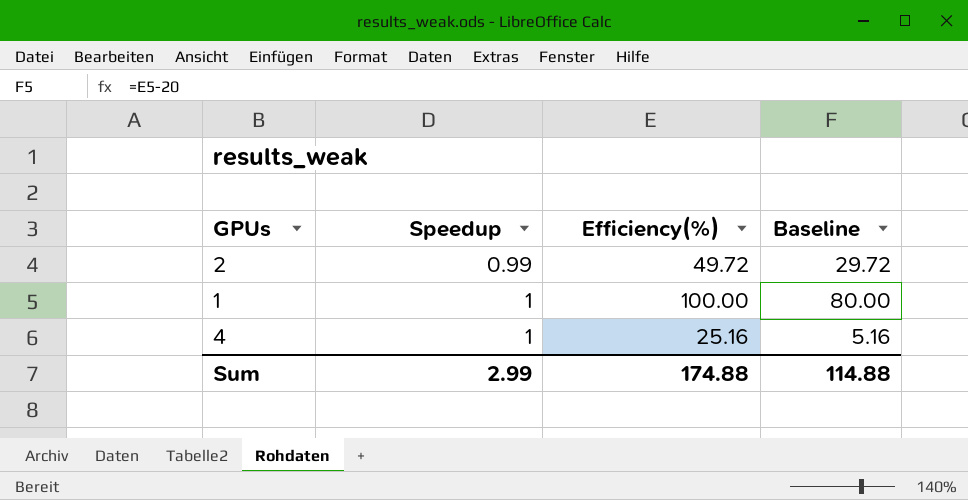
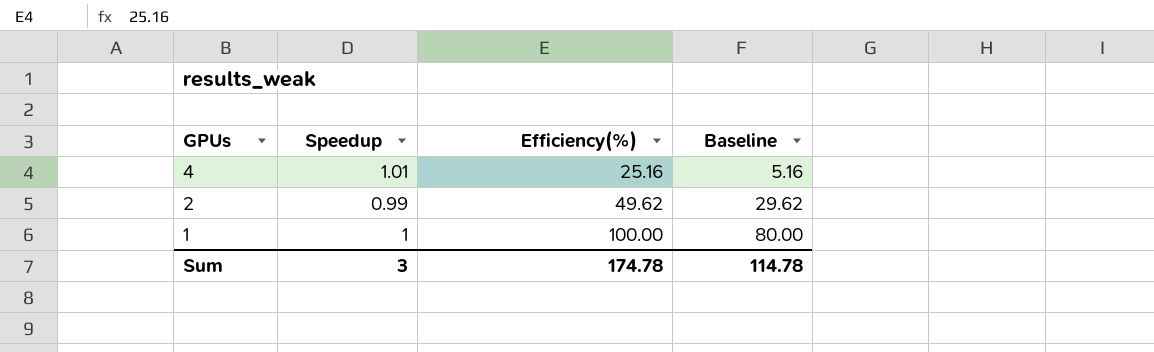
row order: Speedup ascending -> GPUs descending
4 | Speedup: 1 -> 1.01
2 | Efficiency(%): 49.72 -> 49.62
2 | Baseline: 29.72 -> 29.62
Sum | Speedup: 2.99 -> 3
Sum | Efficiency(%): 174.88 -> 174.78
Sum | Baseline: 114.88 -> 114.78

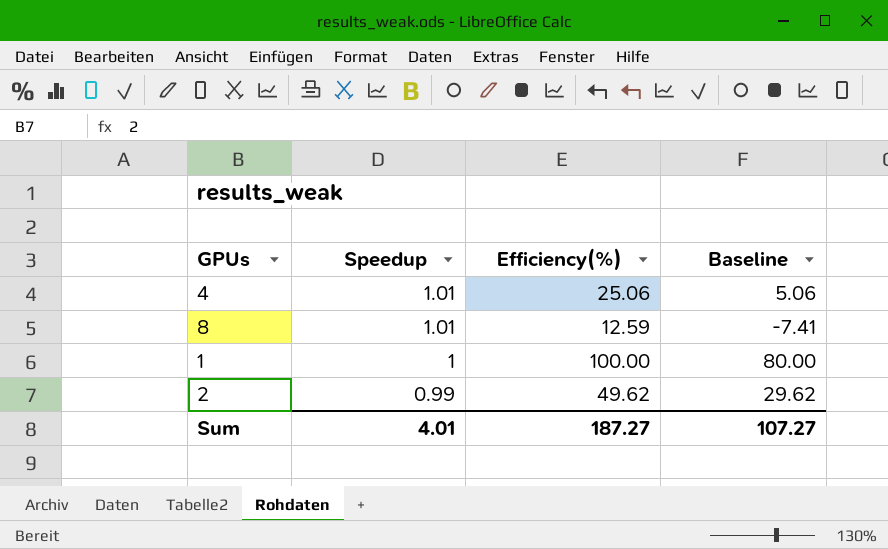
row order: GPUs descending -> Speedup descending
4 | Efficiency(%): 25.16 -> 25.06
4 | Baseline: 5.16 -> 5.06
row 8: none -> 1.01 | 12.59 | -7.41
Sum | Speedup: 3 -> 4.01
Sum | Efficiency(%): 174.78 -> 187.27
Sum | Baseline: 114.78 -> 107.27

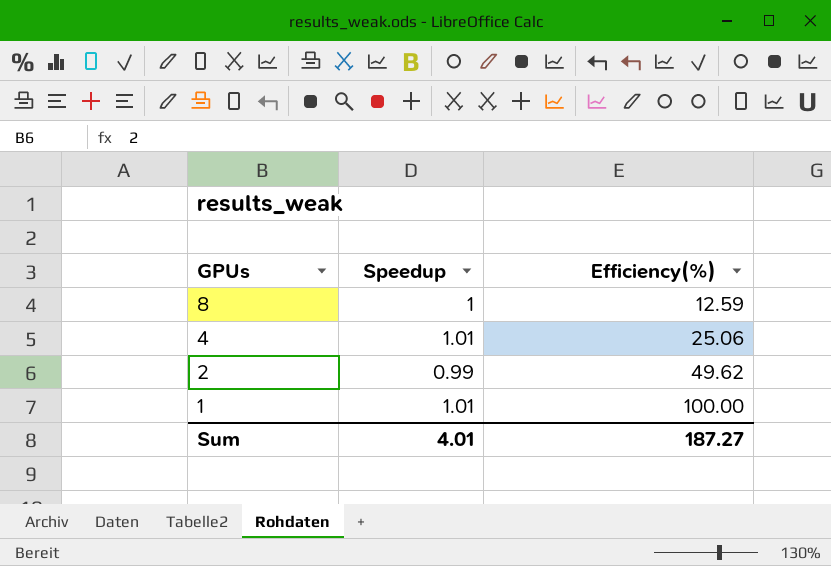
row order: Speedup descending -> GPUs descending
column Baseline | formula: [Efficiency(%)] - 20 -> none
8 | Speedup: 1.01 -> 1
1 | Speedup: 1 -> 1.01

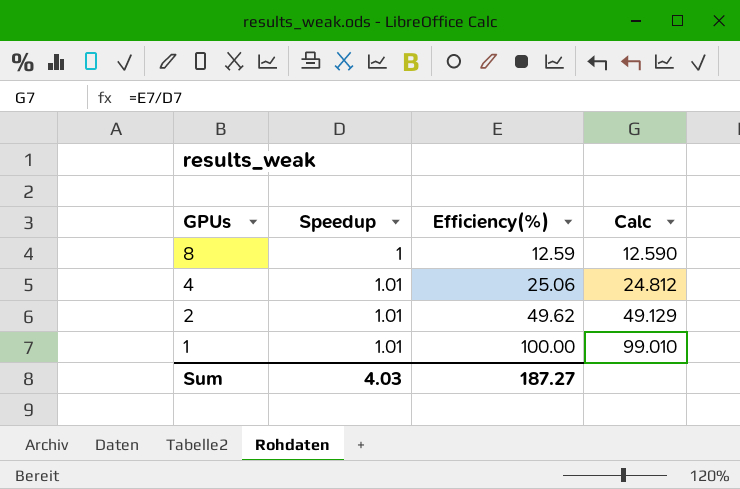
column Calc | formula: none -> [Efficiency(%)] / [Speedup]
2 | Speedup: 0.99 -> 1.01
Sum | Speedup: 4.01 -> 4.03

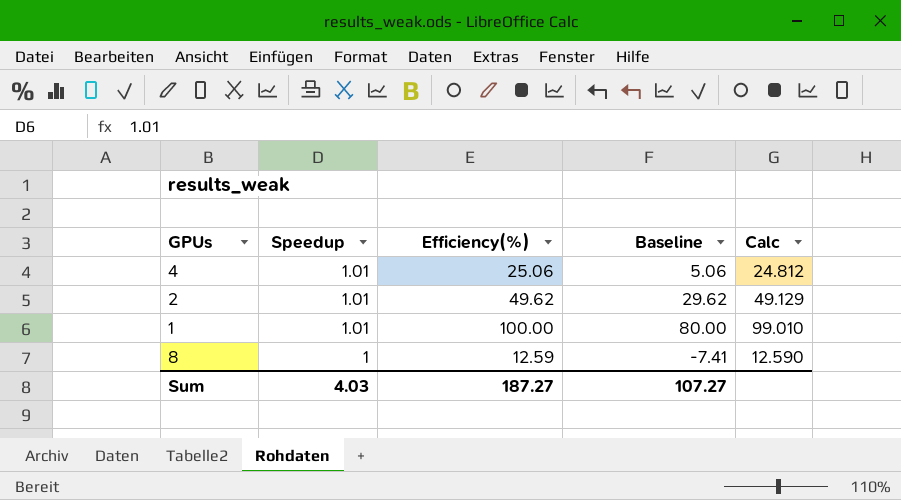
row order: GPUs descending -> Speedup descending
column Baseline | formula: none -> [Efficiency(%)] - 20

